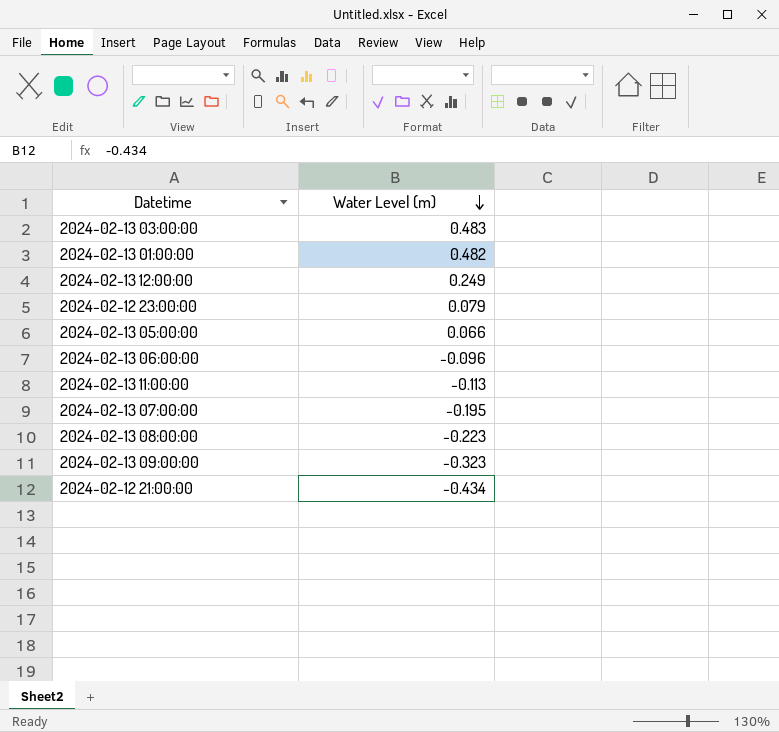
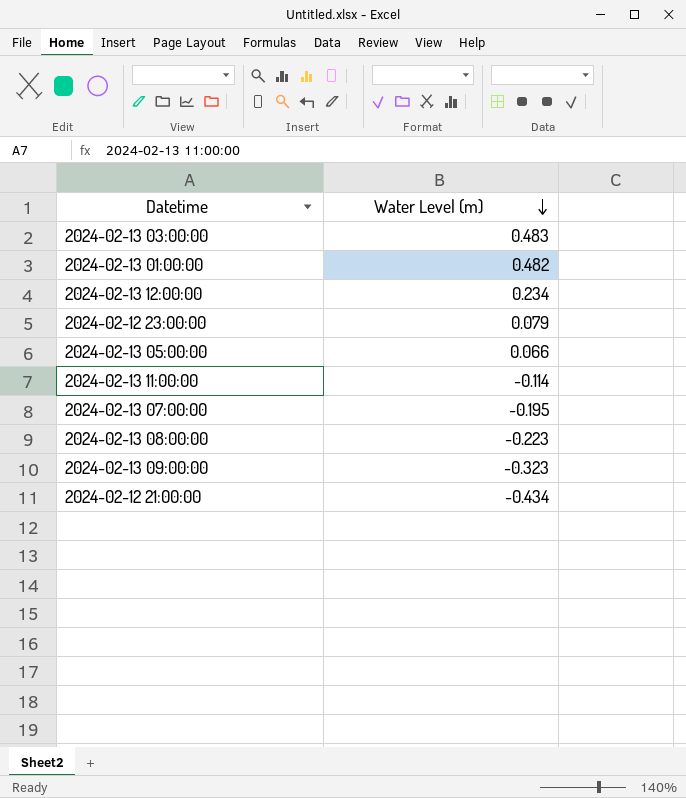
row 2024-02-13 06:00:00: -0.096 -> none
2024-02-13 12:00:00 | Water Level (m): 0.249 -> 0.234
2024-02-13 11:00:00 | Water Level (m): -0.113 -> -0.114

